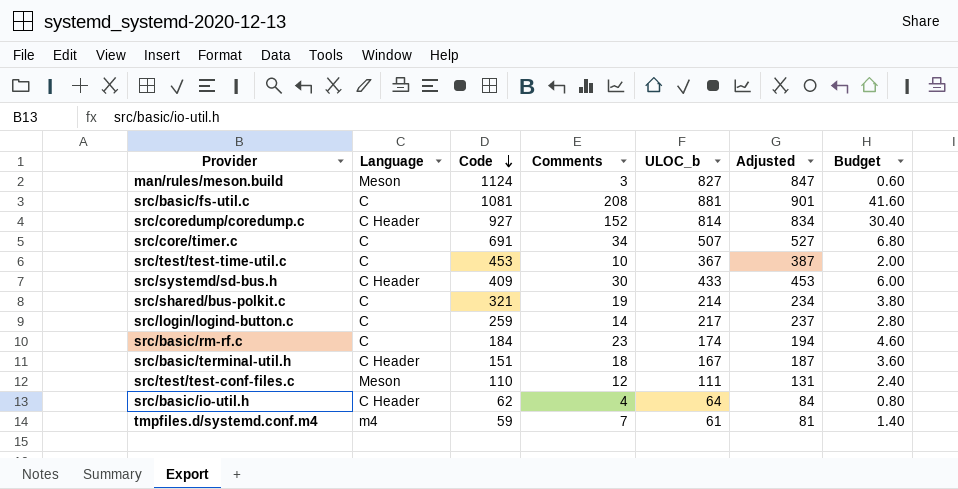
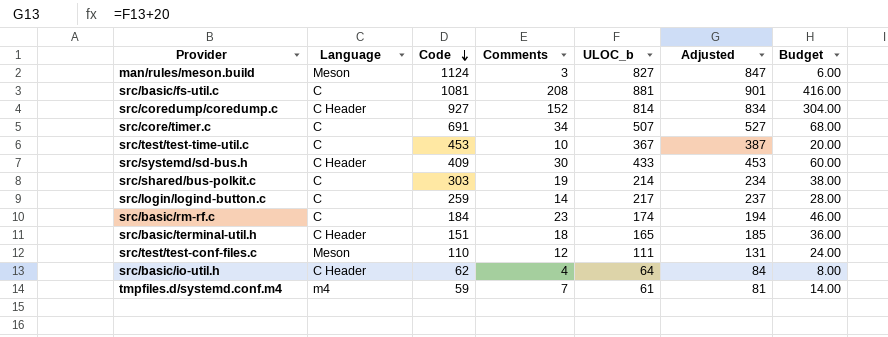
column Budget | formula: [Comments] * 0.2 -> [Comments] * 2
src/shared/bus-polkit.c | Code: 321 -> 303
src/basic/terminal-util.h | ULOC_b: 167 -> 165
src/basic/terminal-util.h | Adjusted: 187 -> 185

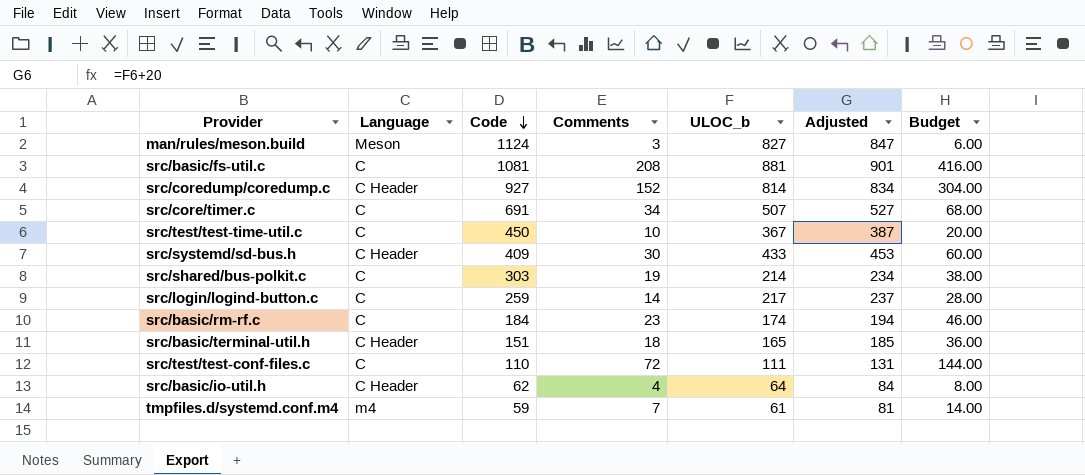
src/test/test-time-util.c | Code: 453 -> 450
src/test/test-conf-files.c | Language: Meson -> C
src/test/test-conf-files.c | Comments: 12 -> 72
src/test/test-conf-files.c | Budget: 24.00 -> 144.00

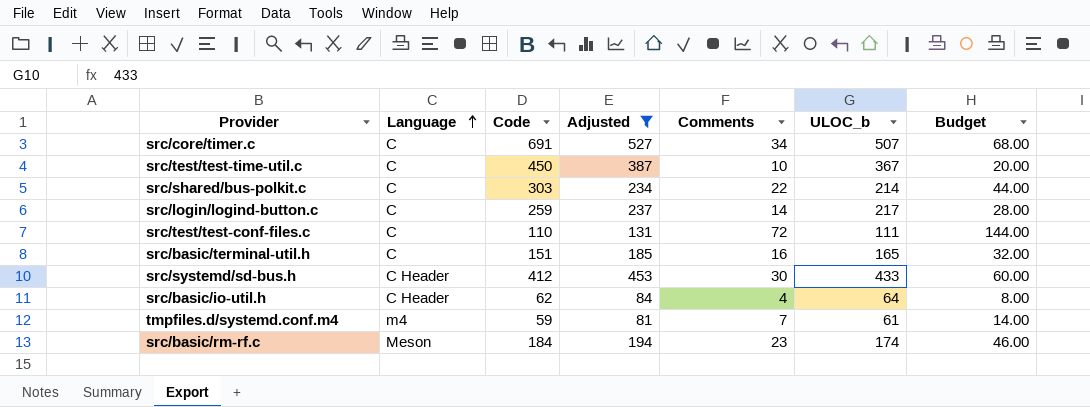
filter: none -> Adjusted <= 527
row order: Code descending -> Language ascending
column Adjusted | position: 6 -> 4
src/shared/bus-polkit.c | Comments: 19 -> 22
src/shared/bus-polkit.c | Budget: 38.00 -> 44.00
src/basic/terminal-util.h | Language: C Header -> C
src/basic/terminal-util.h | Comments: 18 -> 16
src/basic/terminal-util.h | Budget: 36.00 -> 32.00
src/systemd/sd-bus.h | Code: 409 -> 412
src/basic/rm-rf.c | Language: C -> Meson

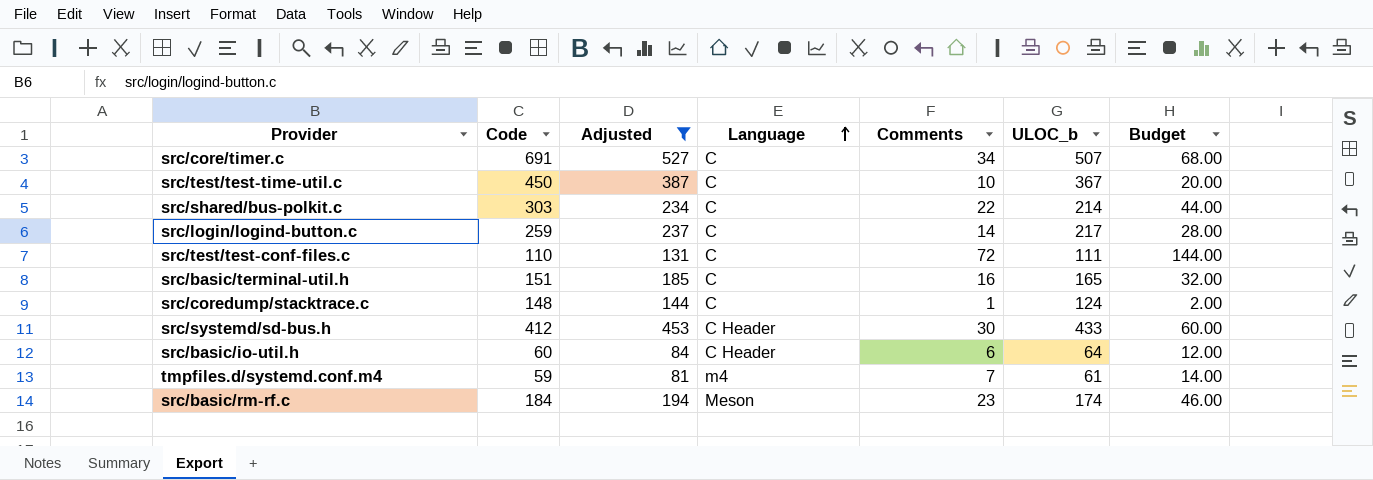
column Language | position: 2 -> 4
row src/coredump/stacktrace.c: none -> 148 | 144 | C | 1 | 124 | 2.00
src/basic/io-util.h | Code: 62 -> 60
src/basic/io-util.h | Comments: 4 -> 6
src/basic/io-util.h | Budget: 8.00 -> 12.00

